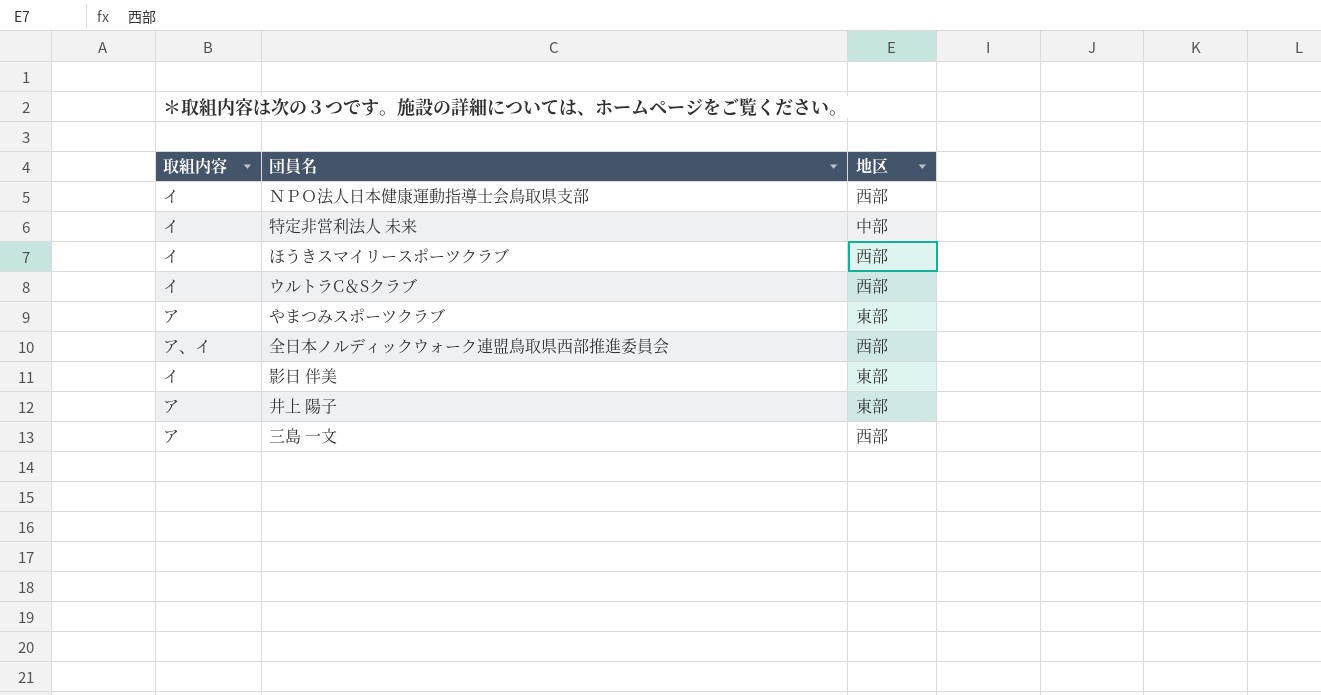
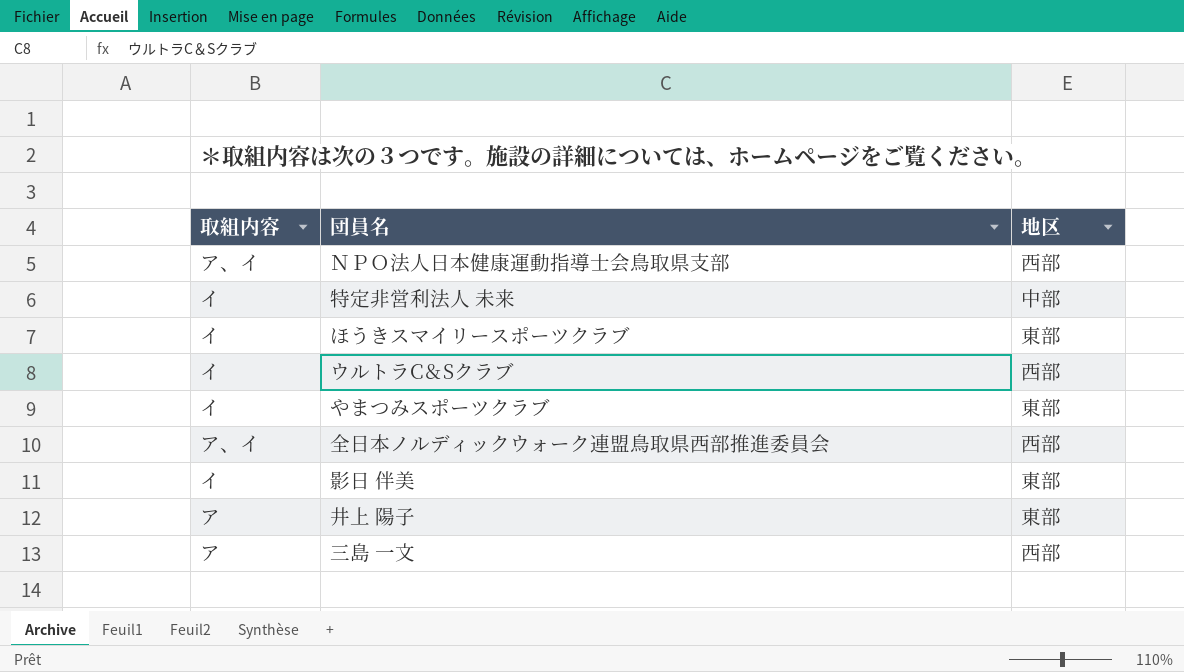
ＮＰＯ法人日本健康運動指導士会鳥取県支部 | 取組内容: イ -> ア、イ
ほうきスマイリースポーツクラブ | 地区: 西部 -> 東部
やまつみスポーツクラブ | 取組内容: ア -> イ

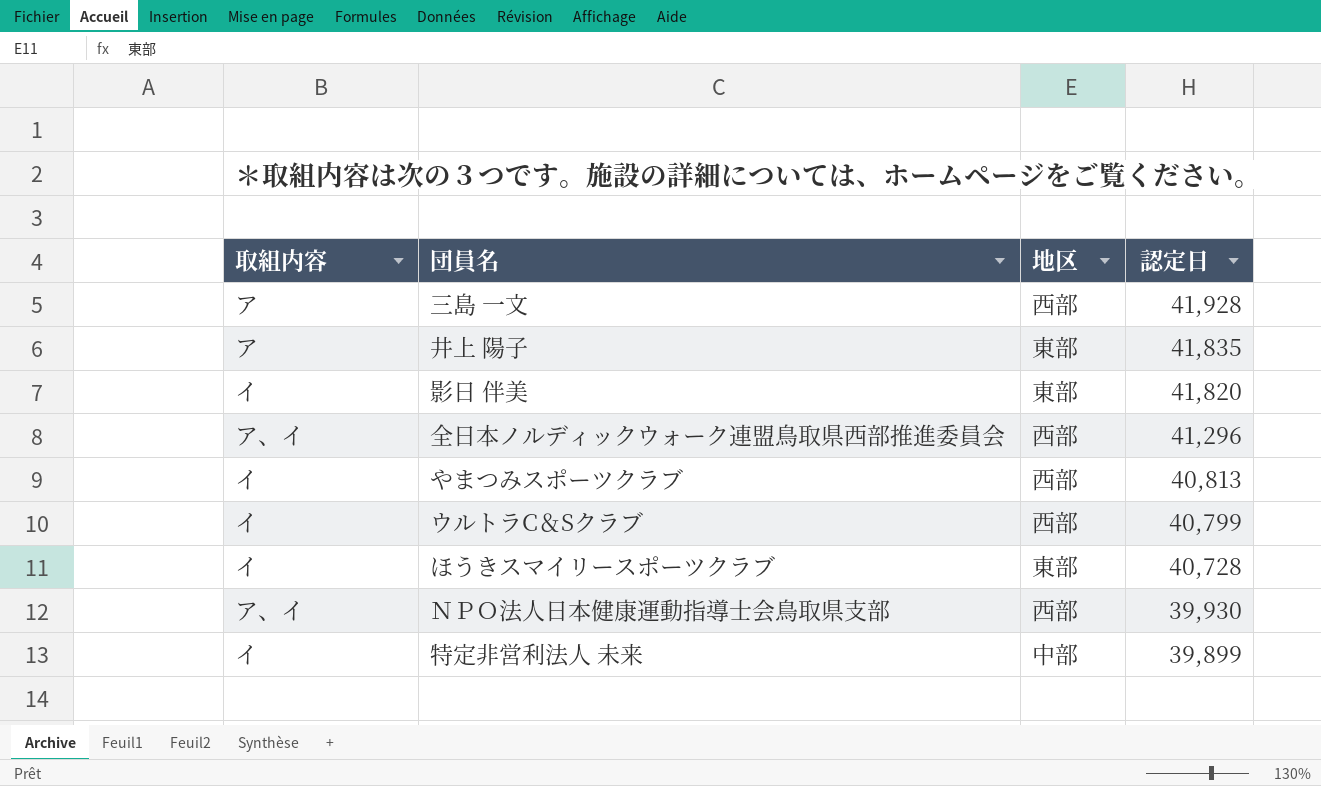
row order: none -> 認定日 descending
column 認定日 | position: none -> 4
やまつみスポーツクラブ | 地区: 東部 -> 西部

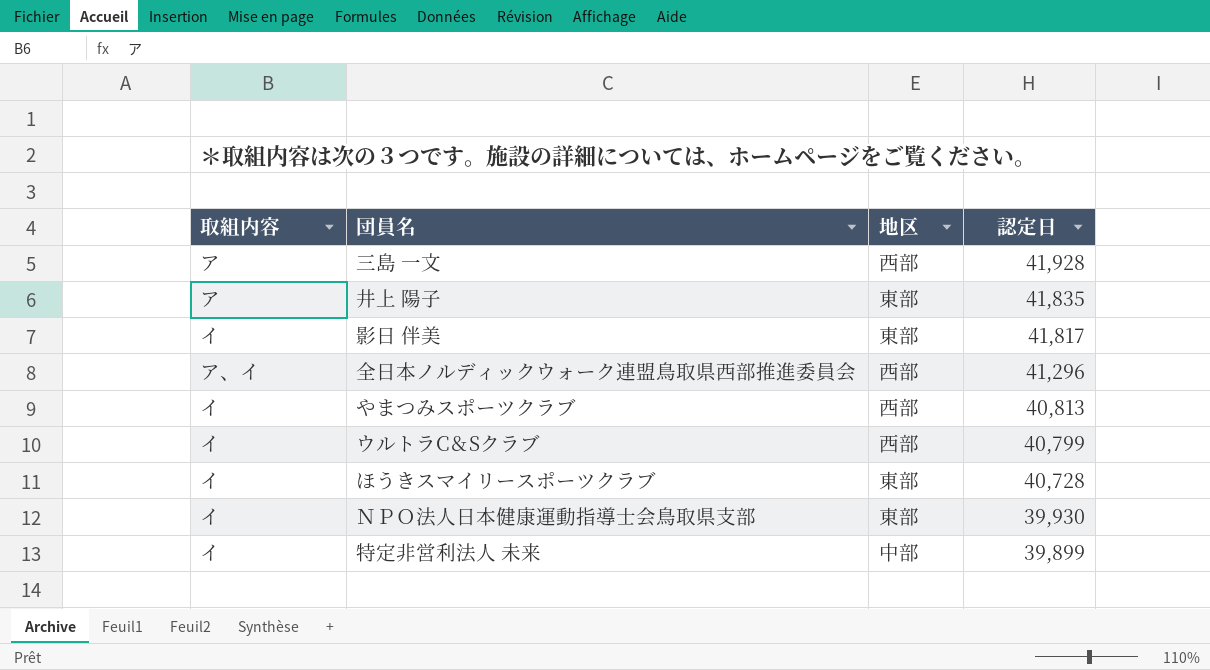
影日 伴美 | 認定日: 41,820 -> 41,817
ＮＰＯ法人日本健康運動指導士会鳥取県支部 | 取組内容: ア、イ -> イ
ＮＰＯ法人日本健康運動指導士会鳥取県支部 | 地区: 西部 -> 東部

